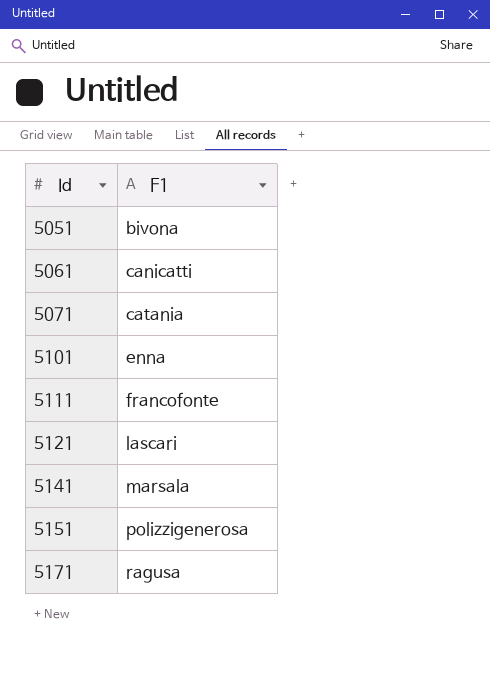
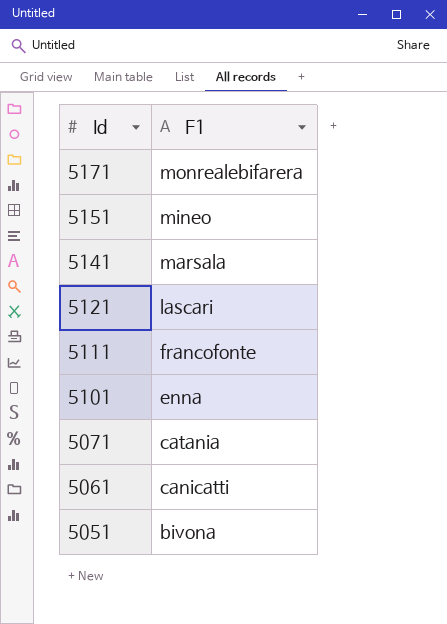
row order: Id ascending -> Id descending
5171 | F1: ragusa -> monrealebifarera
5151 | F1: polizzigenerosa -> mineo

